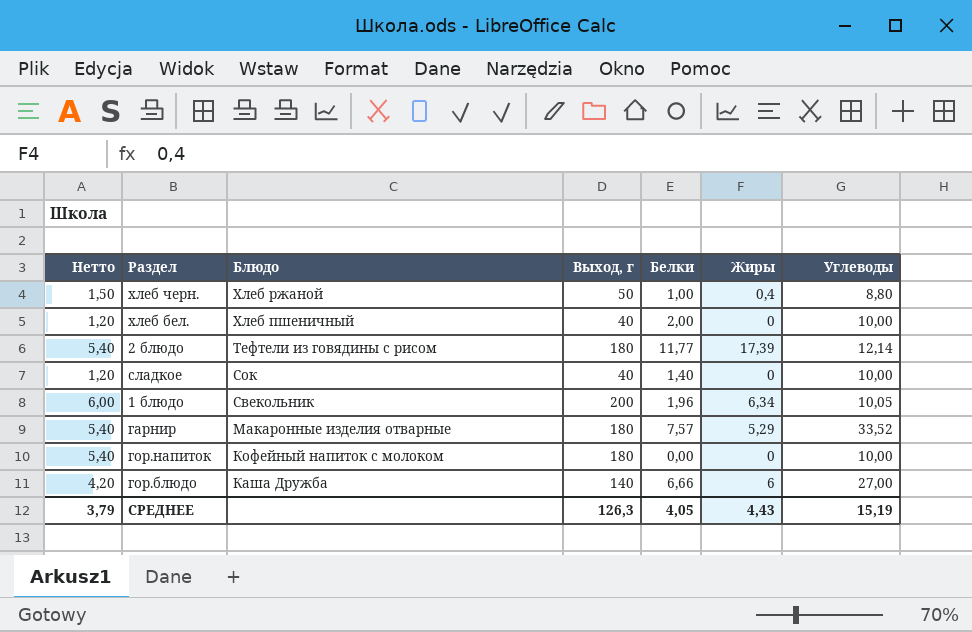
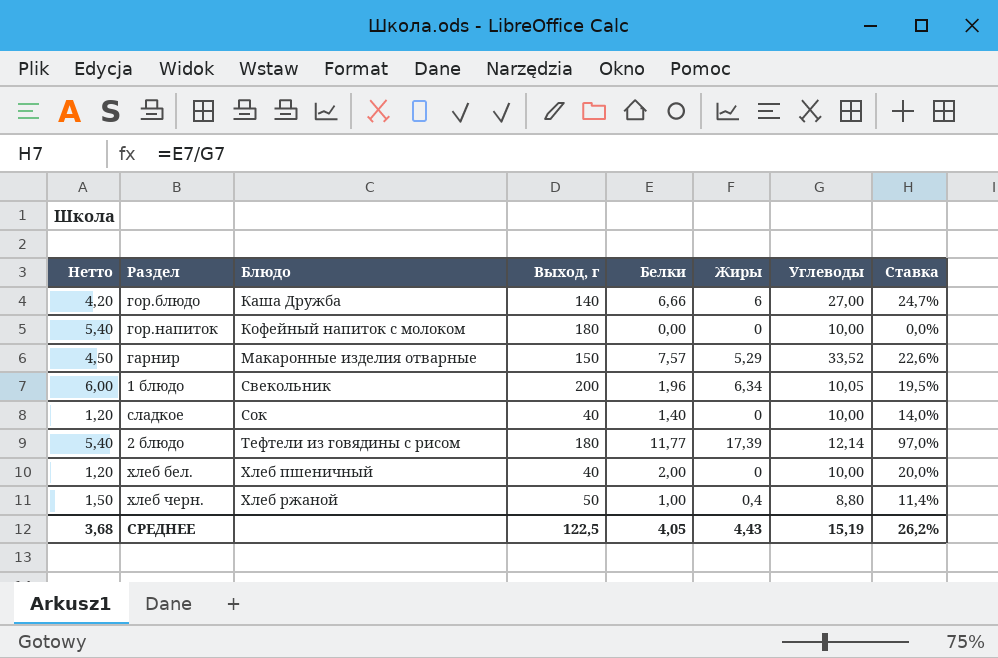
row order: Блюдо descending -> Блюдо ascending
column Ставка | formula: none -> [Белки] / [Углеводы]
гарнир | Нетто: 5,40 -> 4,50
гарнир | Выход, г: 180 -> 150
СРЕДНЕЕ | Нетто: 3,79 -> 3,68
СРЕДНЕЕ | Выход, г: 126,3 -> 122,5

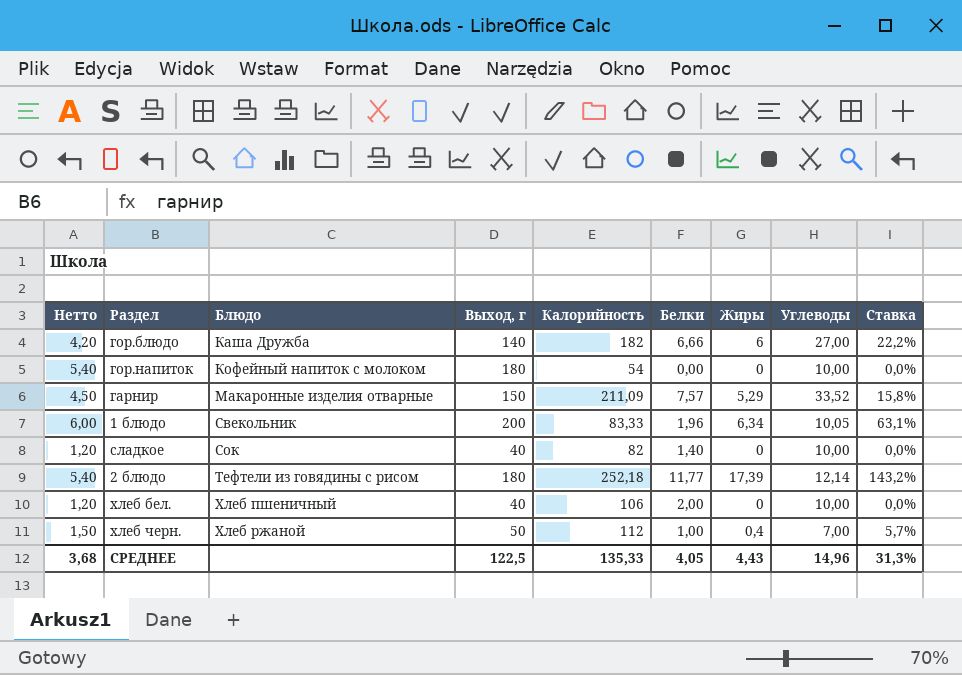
column Калорийность | position: none -> 5
column Ставка | formula: [Белки] / [Углеводы] -> [Жиры] / [Углеводы]
хлеб черн. | Углеводы: 8,80 -> 7,00
СРЕДНЕЕ | Углеводы: 15,19 -> 14,96
СРЕДНЕЕ | Ставка: 26,2% -> 31,3%

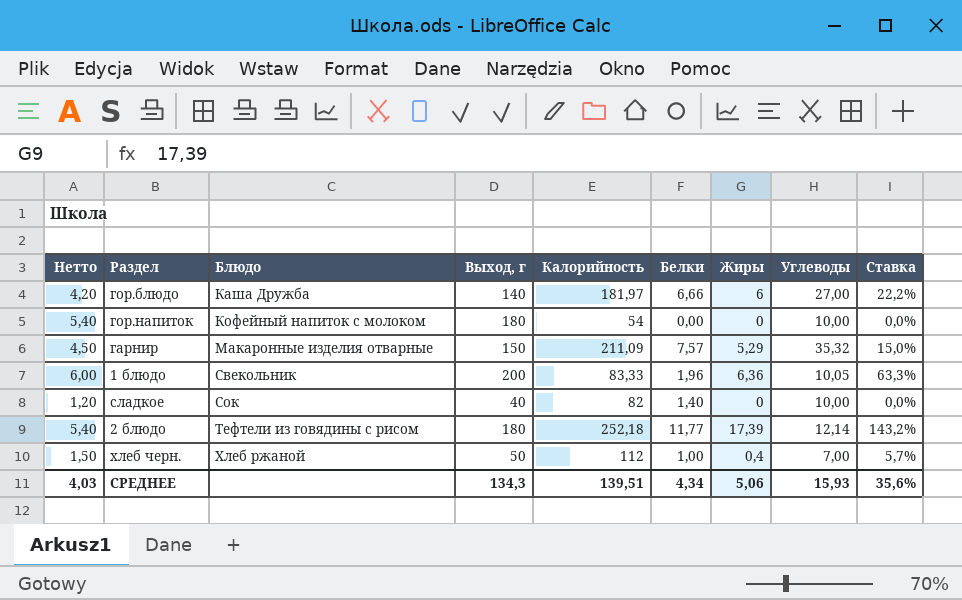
row хлеб бел.: 1,20 | Хлеб пшеничный | 40 | 106 | 2,00 | 0 | 10,00 | 0,0% -> none
гор.блюдо | Калорийность: 182 -> 181,97
гарнир | Углеводы: 33,52 -> 35,32
гарнир | Ставка: 15,8% -> 15,0%
1 блюдо | Жиры: 6,34 -> 6,36
1 блюдо | Ставка: 63,1% -> 63,3%
СРЕДНЕЕ | Нетто: 3,68 -> 4,03
СРЕДНЕЕ | Выход, г: 122,5 -> 134,3
СРЕДНЕЕ | Калорийность: 135,33 -> 139,51
СРЕДНЕЕ | Белки: 4,05 -> 4,34
СРЕДНЕЕ | Жиры: 4,43 -> 5,06
СРЕДНЕЕ | Углеводы: 14,96 -> 15,93
СРЕДНЕЕ | Ставка: 31,3% -> 35,6%

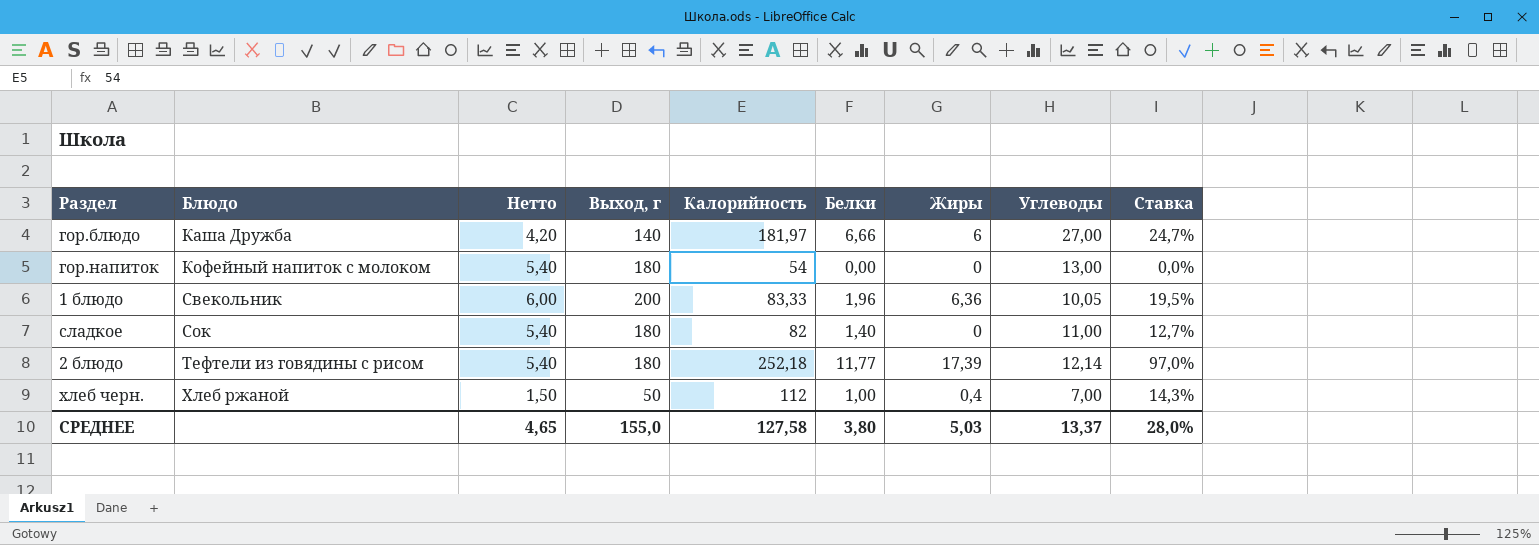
column Нетто | position: 1 -> 3
column Ставка | formula: [Жиры] / [Углеводы] -> [Белки] / [Углеводы]
row гарнир: 4,50 | Макаронные изделия отварные | 150 | 211,09 | 7,57 | 5,29 | 35,32 | 15,0% -> none
гор.напиток | Углеводы: 10,00 -> 13,00
сладкое | Нетто: 1,20 -> 5,40
сладкое | Выход, г: 40 -> 180
сладкое | Углеводы: 10,00 -> 11,00
СРЕДНЕЕ | Нетто: 4,03 -> 4,65
СРЕДНЕЕ | Выход, г: 134,3 -> 155,0
СРЕДНЕЕ | Калорийность: 139,51 -> 127,58
СРЕДНЕЕ | Белки: 4,34 -> 3,80
СРЕДНЕЕ | Жиры: 5,06 -> 5,03
СРЕДНЕЕ | Углеводы: 15,93 -> 13,37
СРЕДНЕЕ | Ставка: 35,6% -> 28,0%

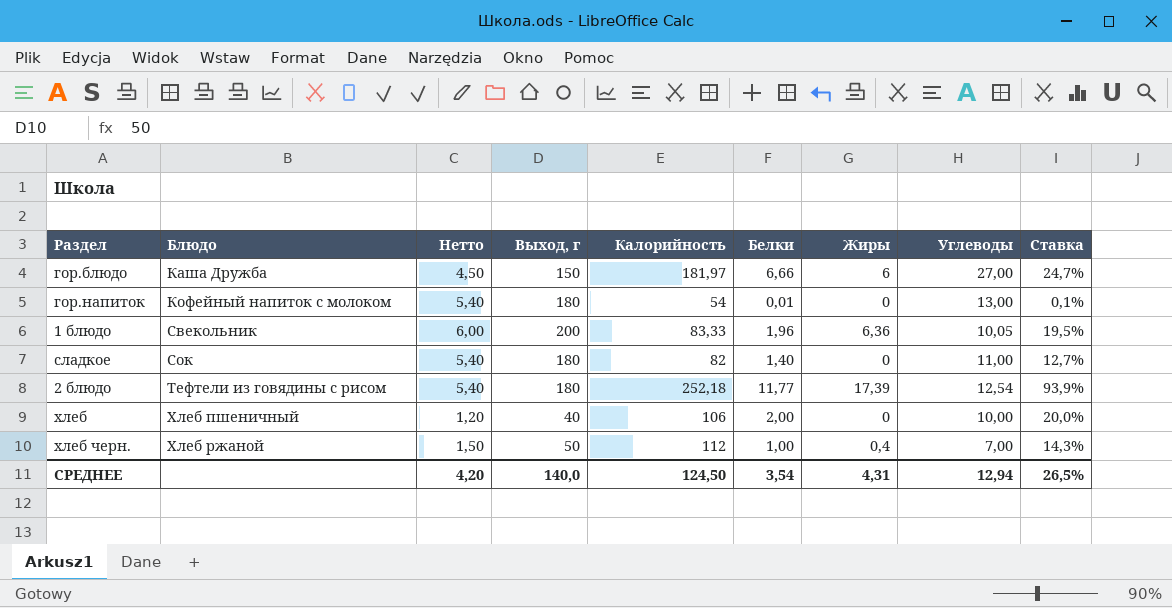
гор.блюдо | Нетто: 4,20 -> 4,50
гор.блюдо | Выход, г: 140 -> 150
гор.напиток | Белки: 0,00 -> 0,01
гор.напиток | Ставка: 0,0% -> 0,1%
2 блюдо | Углеводы: 12,14 -> 12,54
2 блюдо | Ставка: 97,0% -> 93,9%
row хлеб: none -> Хлеб пшеничный | 1,20 | 40 | 106 | 2,00 | 0 | 10,00 | 20,0%
СРЕДНЕЕ | Нетто: 4,65 -> 4,20
СРЕДНЕЕ | Выход, г: 155,0 -> 140,0
СРЕДНЕЕ | Калорийность: 127,58 -> 124,50
СРЕДНЕЕ | Белки: 3,80 -> 3,54
СРЕДНЕЕ | Жиры: 5,03 -> 4,31
СРЕДНЕЕ | Углеводы: 13,37 -> 12,94
СРЕДНЕЕ | Ставка: 28,0% -> 26,5%

